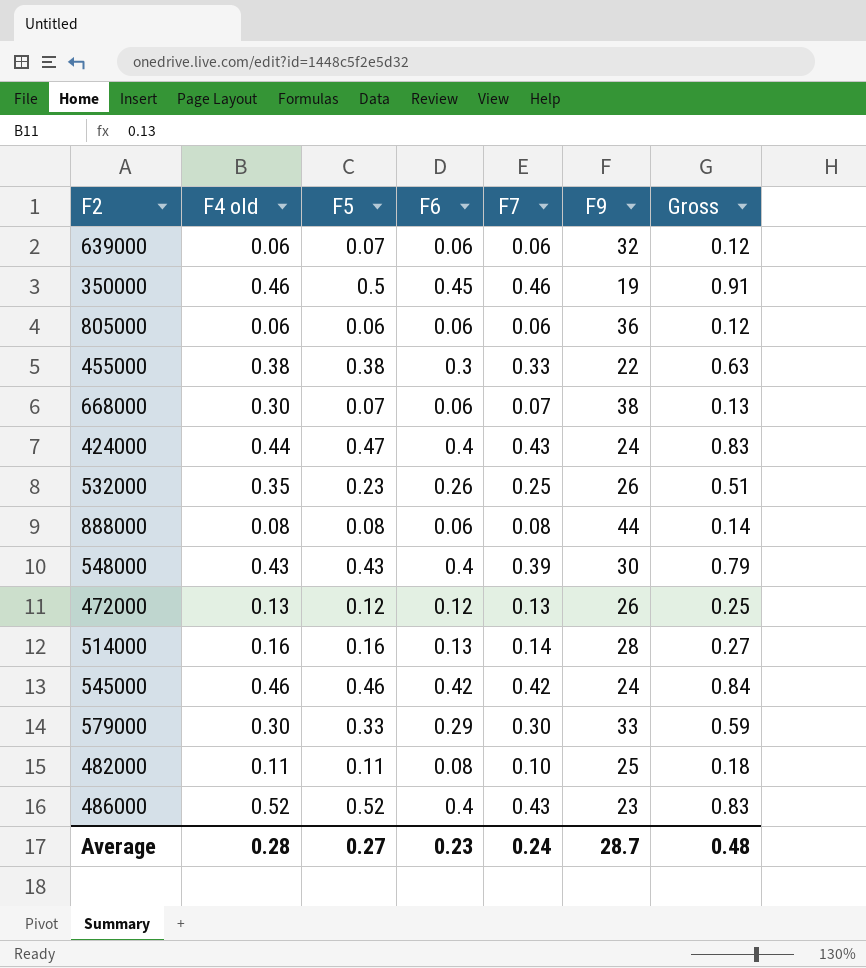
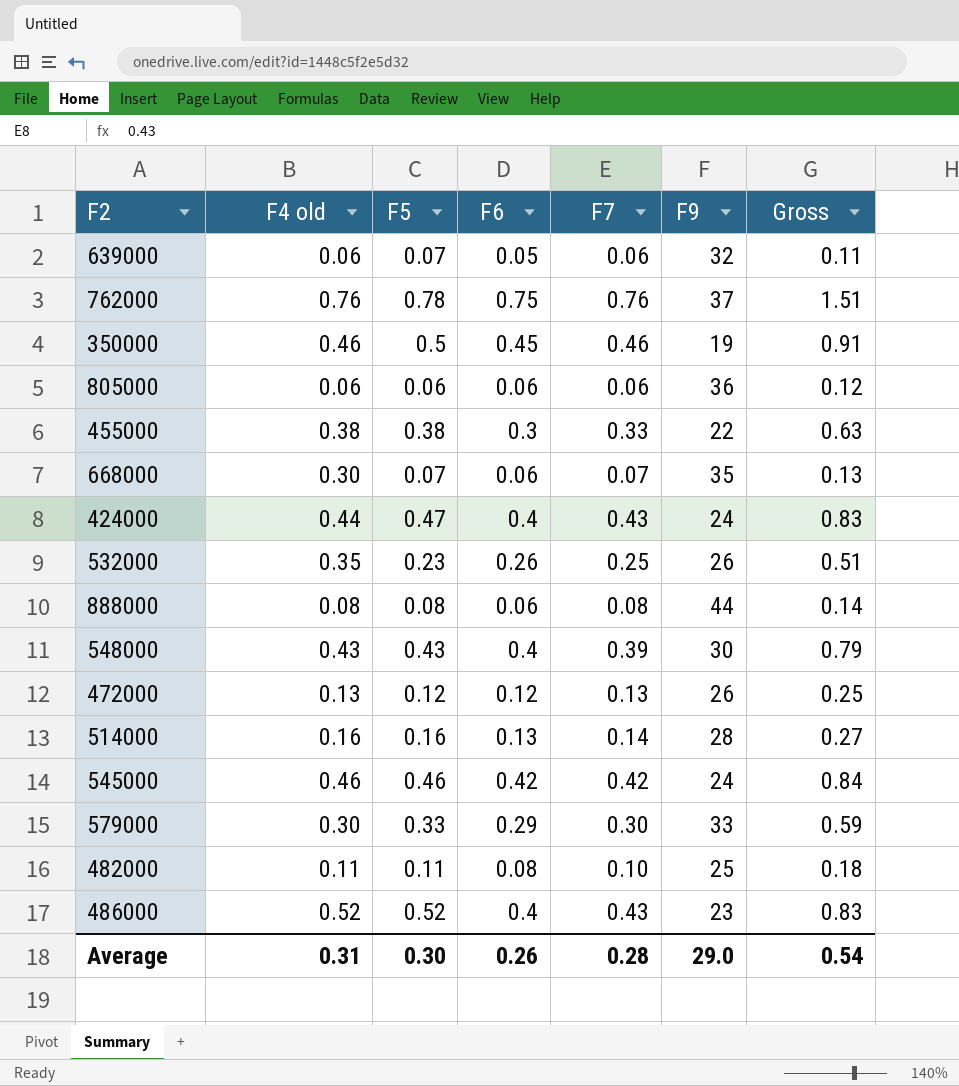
639000 | F6: 0.06 -> 0.05
639000 | Gross: 0.12 -> 0.11
row 762000: none -> 0.76 | 0.78 | 0.75 | 0.76 | 37 | 1.51
668000 | F9: 38 -> 35
Average | F4 old: 0.28 -> 0.31
Average | F5: 0.27 -> 0.30
Average | F6: 0.23 -> 0.26
Average | F7: 0.24 -> 0.28
Average | F9: 28.7 -> 29.0
Average | Gross: 0.48 -> 0.54

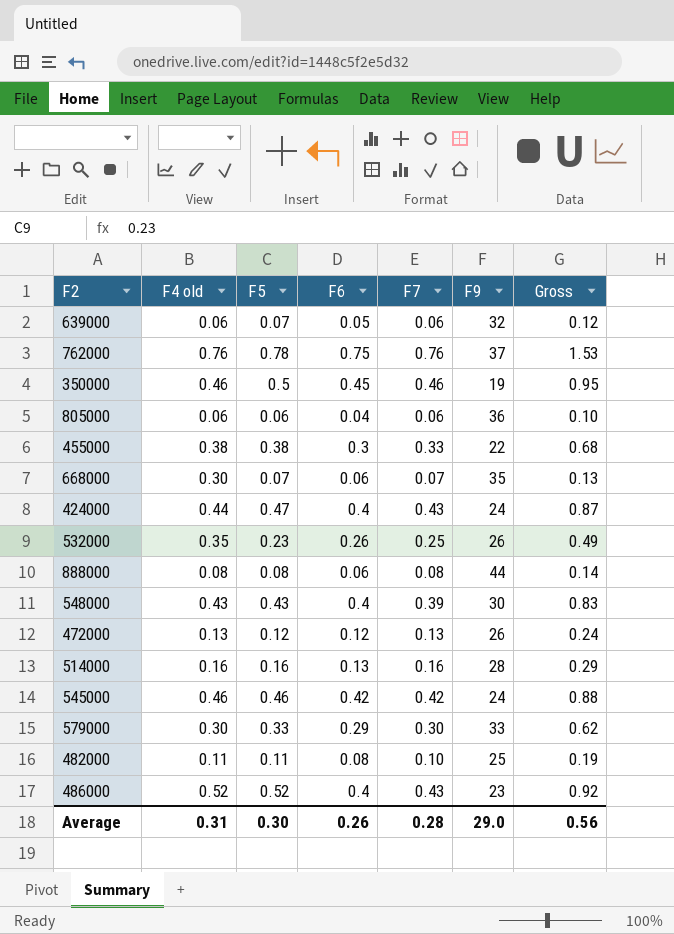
column Gross | formula: [F6] + [F7] -> [F5] + [F6]
805000 | F6: 0.06 -> 0.04
514000 | F7: 0.14 -> 0.16
Average | Gross: 0.54 -> 0.56

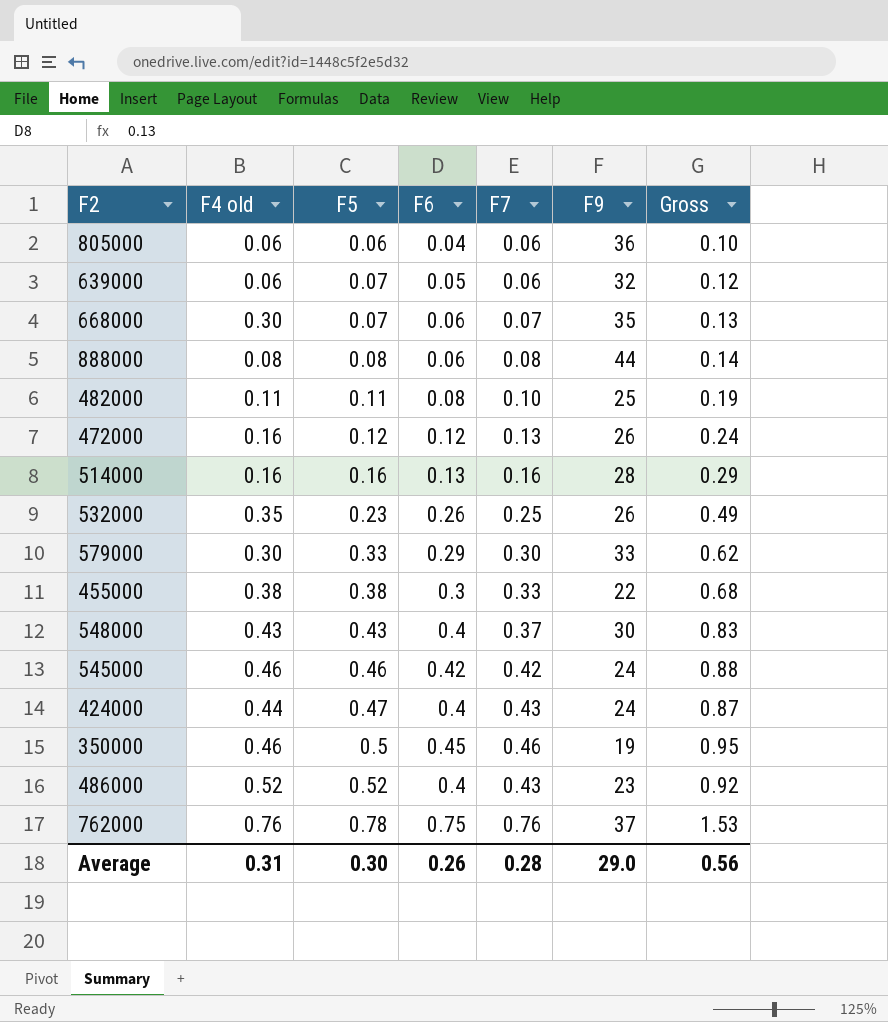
row order: none -> F5 ascending
472000 | F4 old: 0.13 -> 0.16
548000 | F7: 0.39 -> 0.37

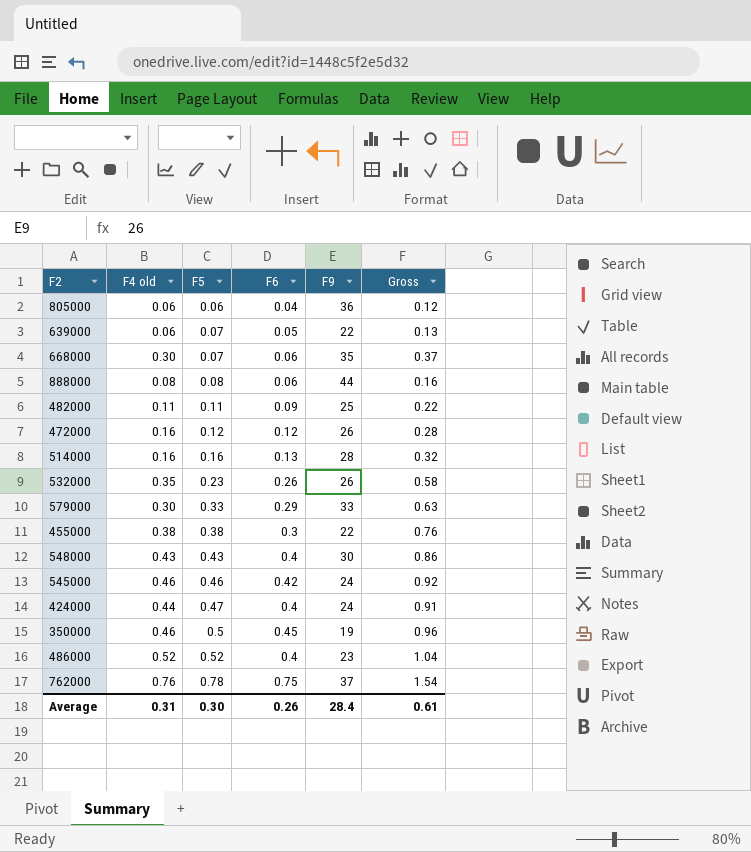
column F7 | position: 5 -> none
column Gross | formula: [F5] + [F6] -> [F4 old] + [F5]
639000 | F9: 32 -> 22
482000 | F6: 0.08 -> 0.09
Average | F9: 29.0 -> 28.4
Average | Gross: 0.56 -> 0.61

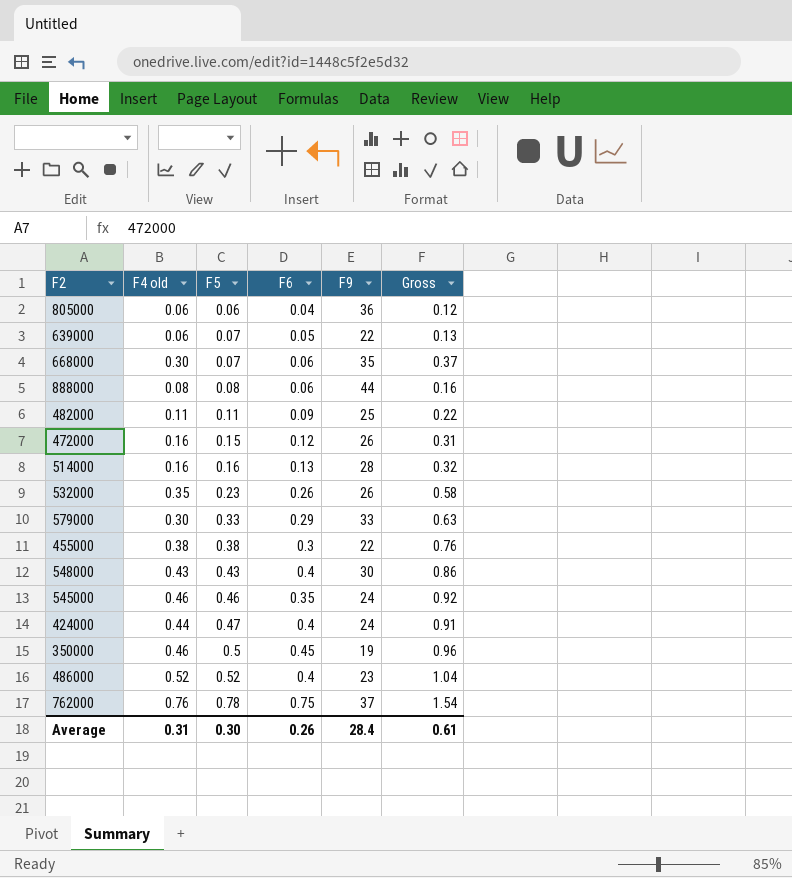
472000 | F5: 0.12 -> 0.15
472000 | Gross: 0.28 -> 0.31
545000 | F6: 0.42 -> 0.35

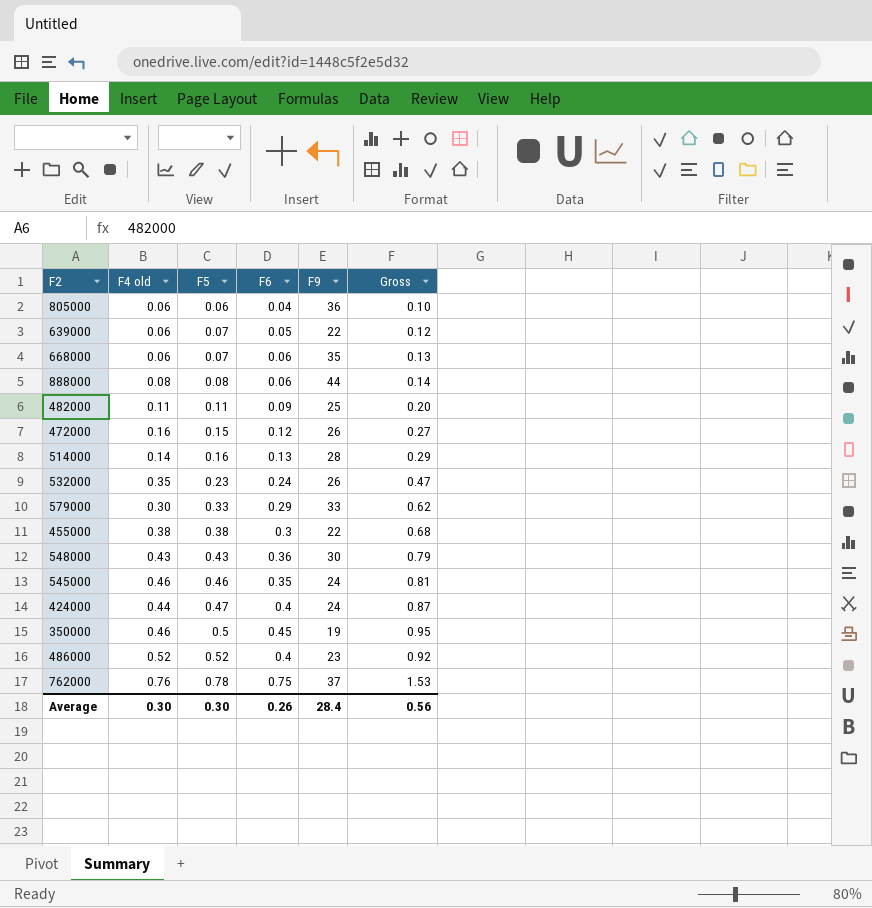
column Gross | formula: [F4 old] + [F5] -> [F5] + [F6]
668000 | F4 old: 0.30 -> 0.06
514000 | F4 old: 0.16 -> 0.14
532000 | F6: 0.26 -> 0.24
548000 | F6: 0.4 -> 0.36
Average | F4 old: 0.31 -> 0.30
Average | Gross: 0.61 -> 0.56

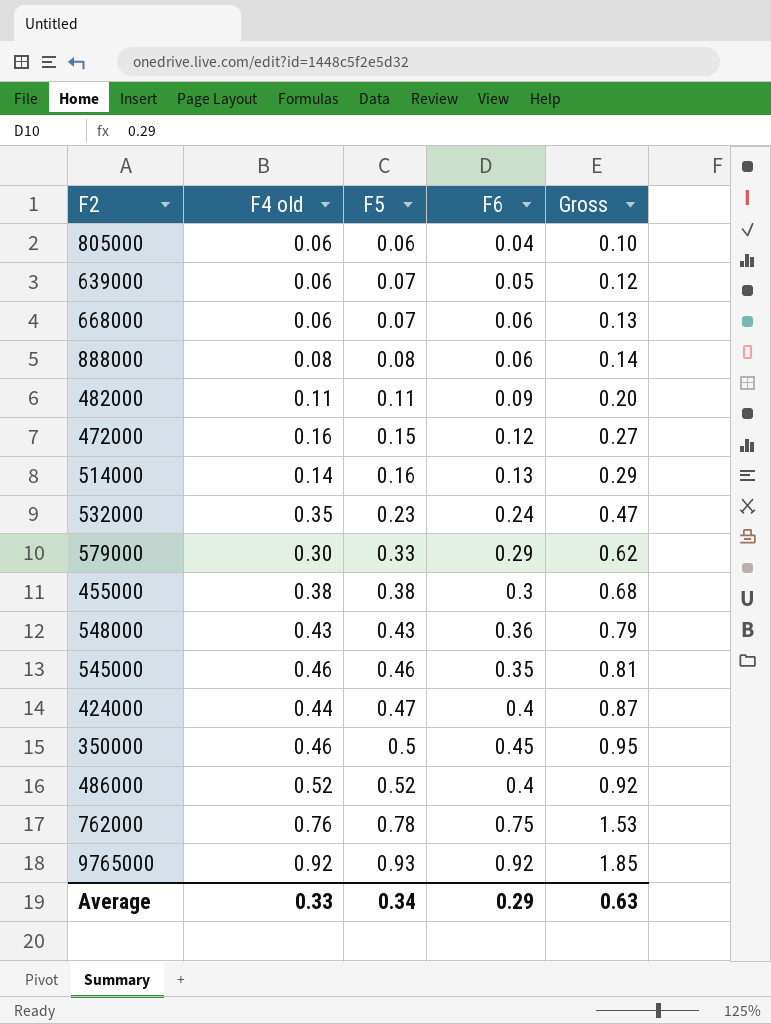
column F9 | position: 5 -> none
row 9765000: none -> 0.92 | 0.93 | 0.92 | 1.85
Average | F4 old: 0.30 -> 0.33
Average | F5: 0.30 -> 0.34
Average | F6: 0.26 -> 0.29
Average | Gross: 0.56 -> 0.63

